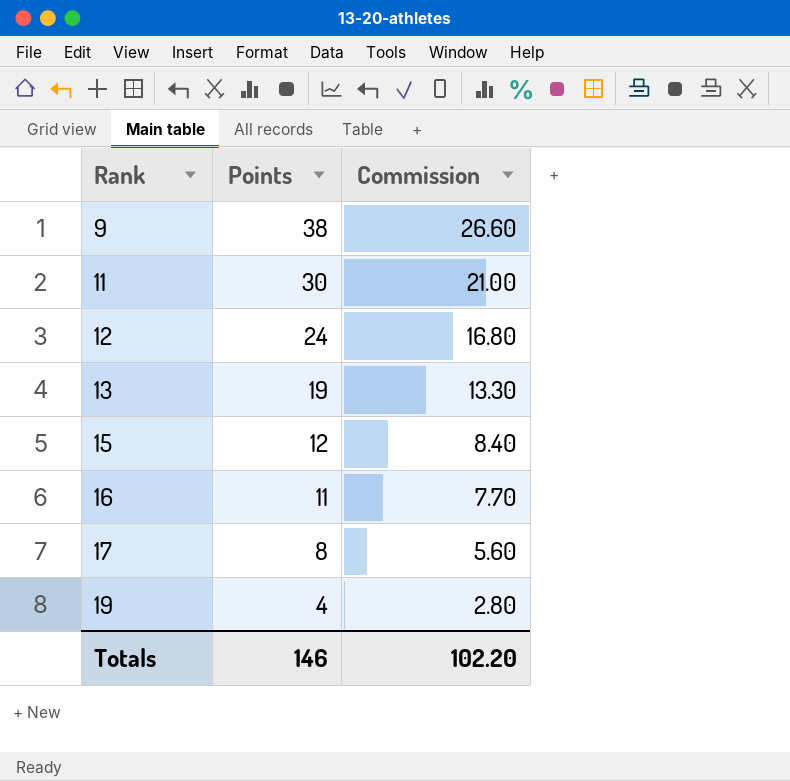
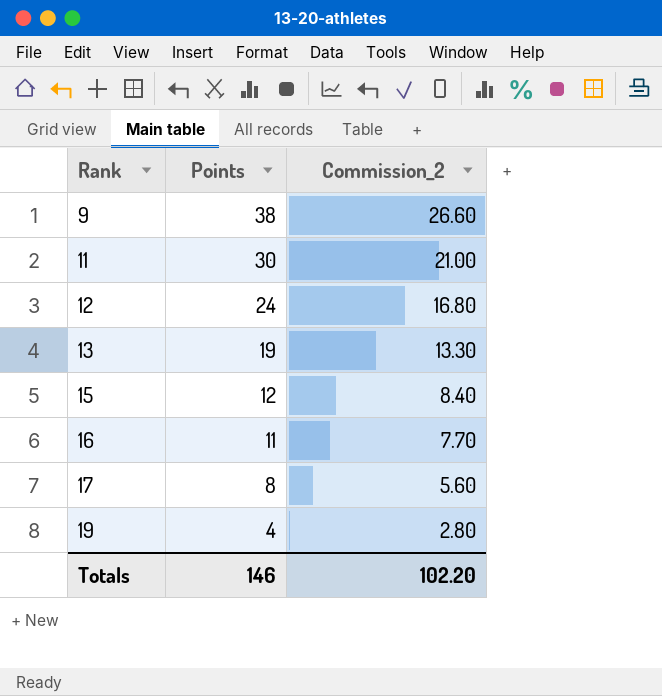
column name: Commission -> Commission_2

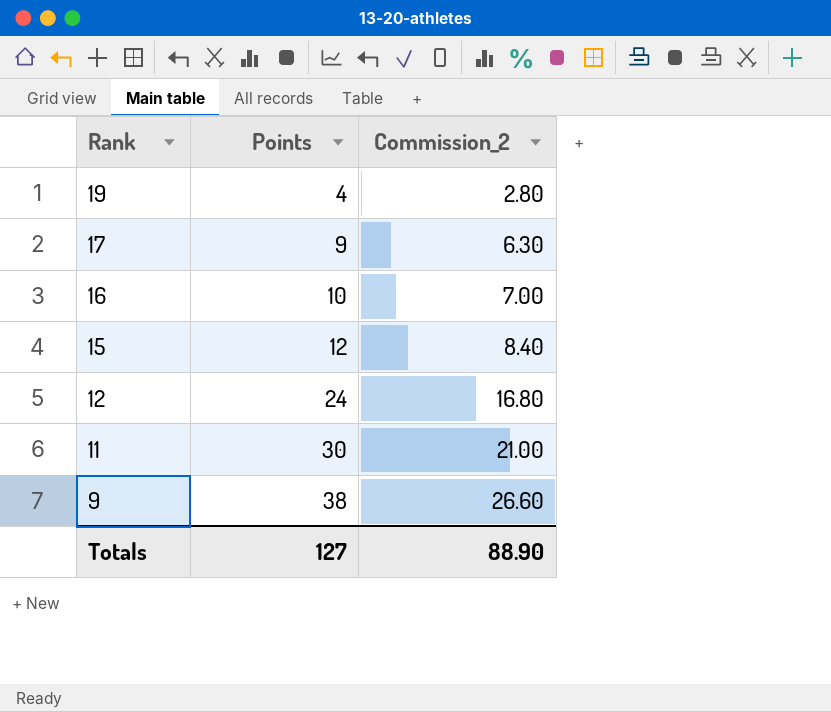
row order: Rank ascending -> Rank descending
row 13: 19 | 13.30 -> none
17 | Points: 8 -> 9
17 | Commission_2: 5.60 -> 6.30
16 | Points: 11 -> 10
16 | Commission_2: 7.70 -> 7.00
Totals | Points: 146 -> 127
Totals | Commission_2: 102.20 -> 88.90

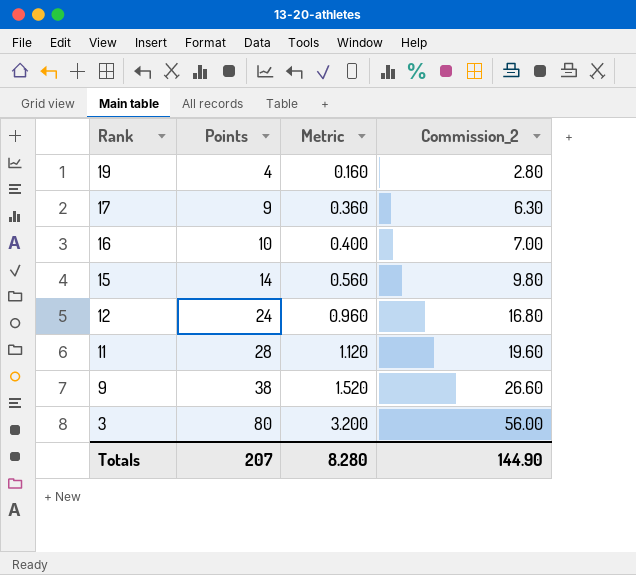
column Metric | formula: none -> [Points] * 0.04
15 | Points: 12 -> 14
15 | Commission_2: 8.40 -> 9.80
11 | Points: 30 -> 28
11 | Commission_2: 21.00 -> 19.60
row 3: none -> 80 | 3.200 | 56.00
Totals | Points: 127 -> 207
Totals | Commission_2: 88.90 -> 144.90

